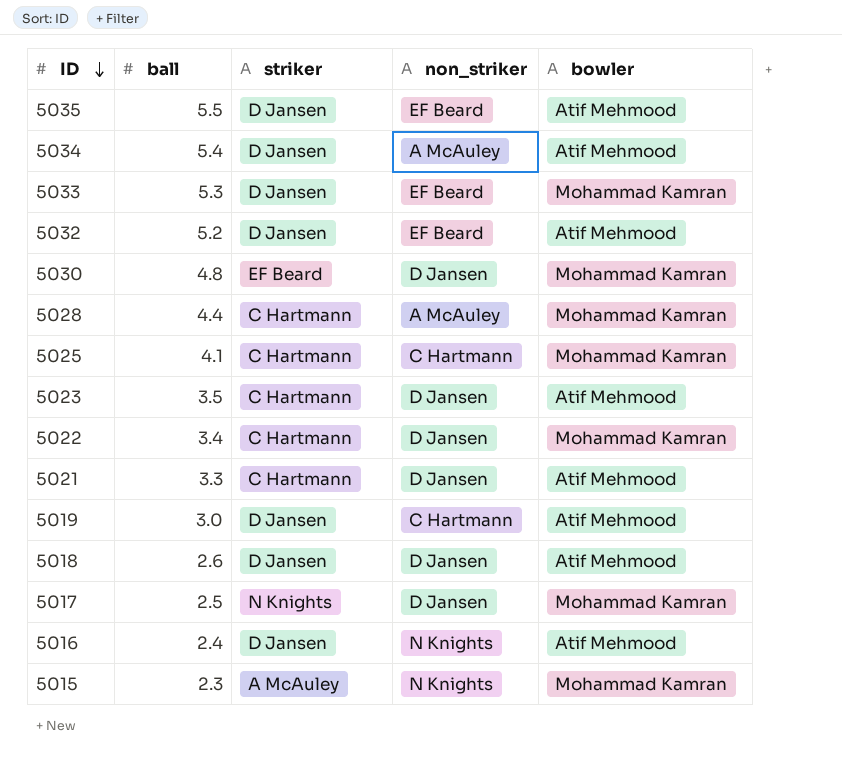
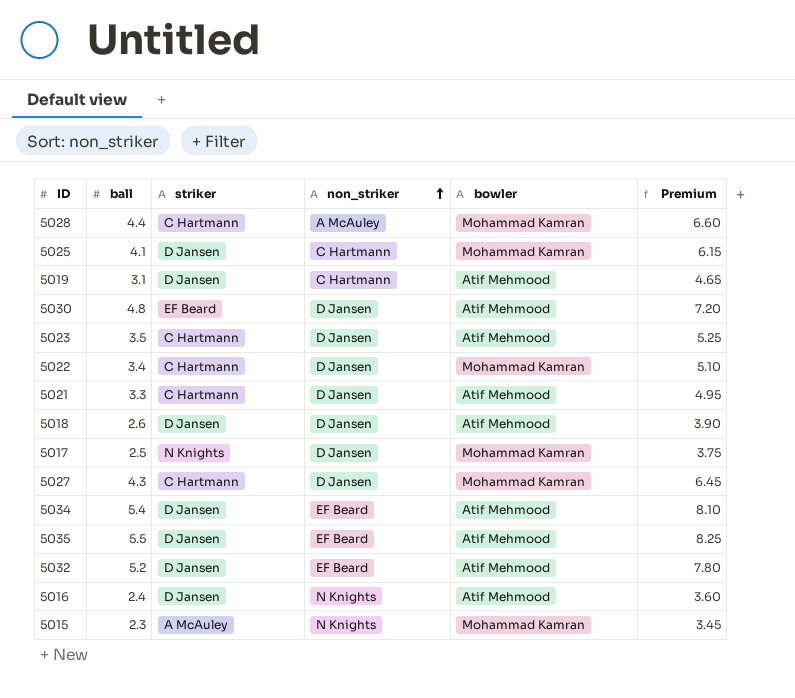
row order: ID descending -> non_striker ascending
column Premium | formula: none -> [ball] * 1.5
row 5033: 5.3 | D Jansen | EF Beard | Mohammad Kamran -> none
5025 | striker: C Hartmann -> D Jansen
5019 | ball: 3.0 -> 3.1
5030 | bowler: Mohammad Kamran -> Atif Mehmood
row 5027: none -> 4.3 | C Hartmann | D Jansen | Mohammad Kamran | 6.45
5034 | non_striker: A McAuley -> EF Beard

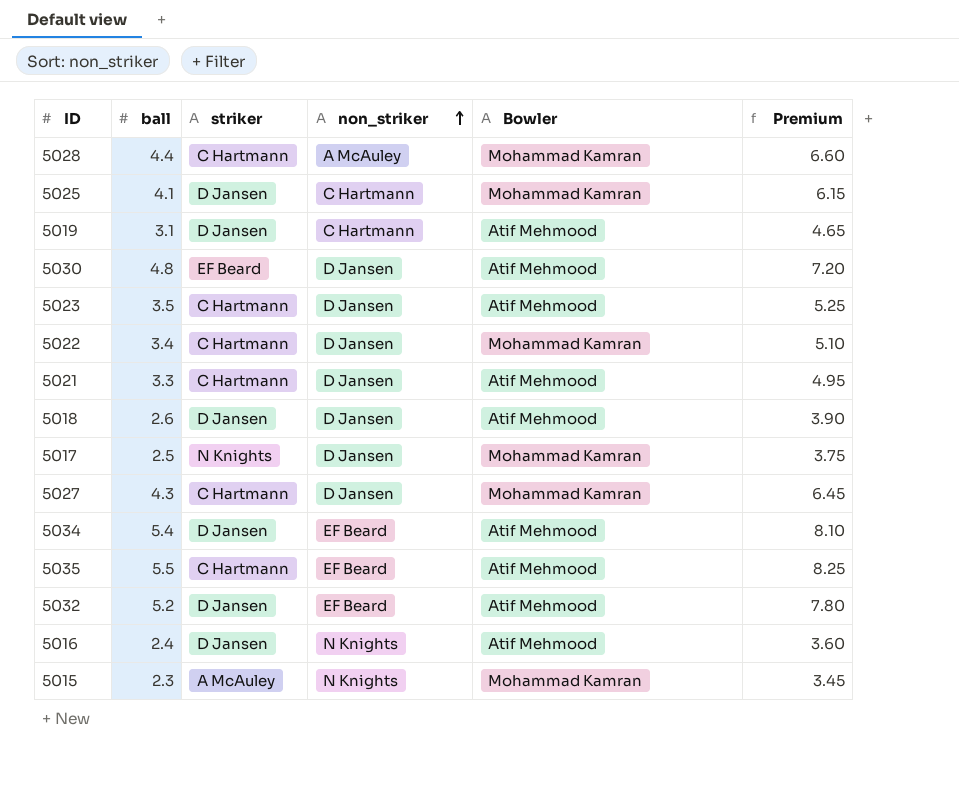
column name: bowler -> Bowler
5035 | striker: D Jansen -> C Hartmann

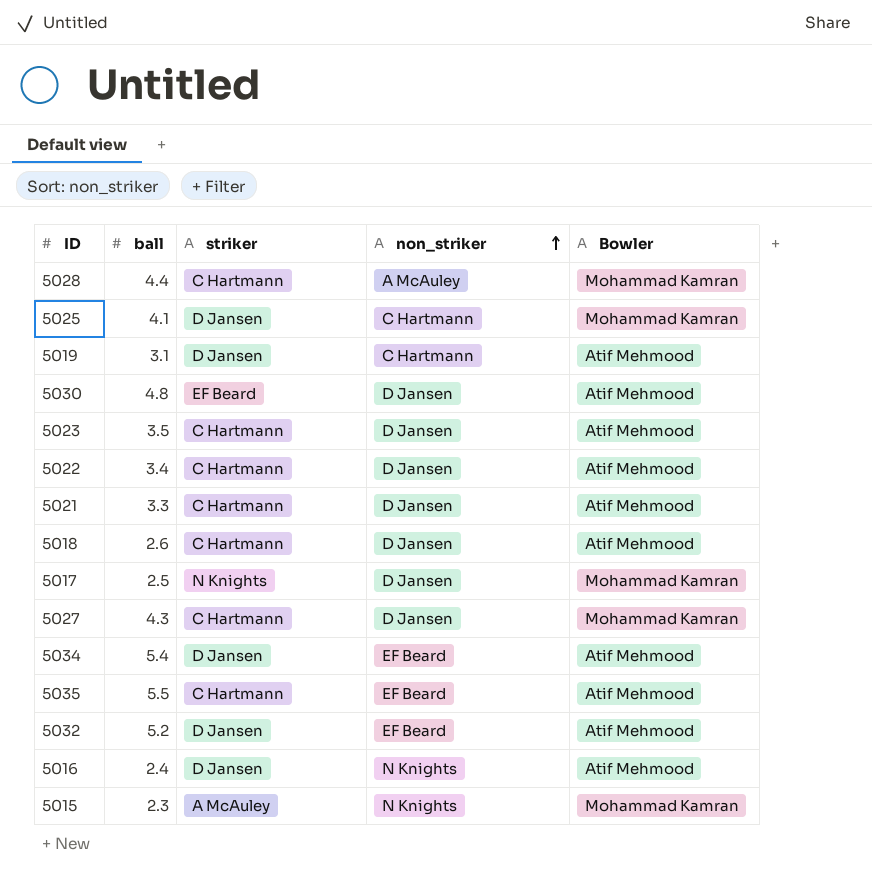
column Premium | formula: [ball] * 1.5 -> none
5022 | Bowler: Mohammad Kamran -> Atif Mehmood
5018 | striker: D Jansen -> C Hartmann

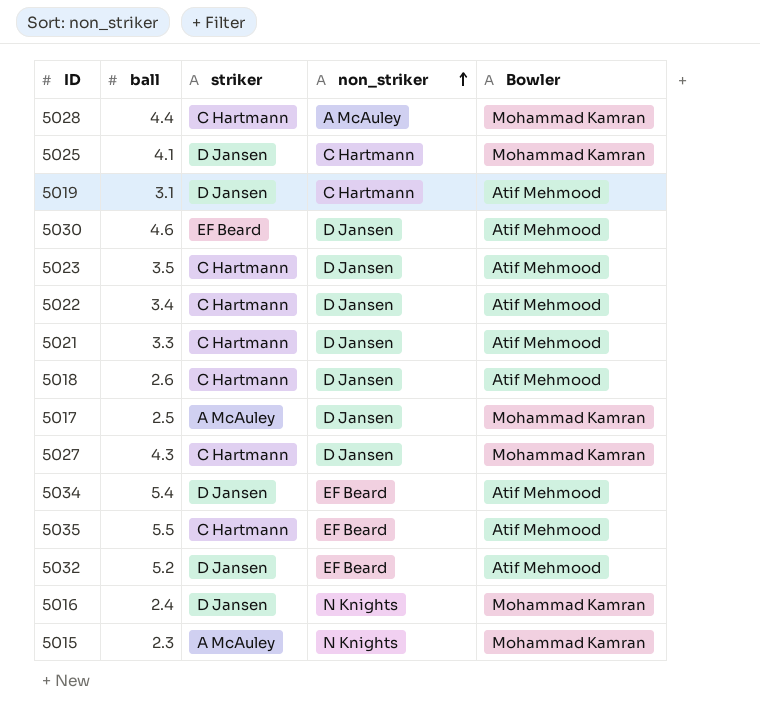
5030 | ball: 4.8 -> 4.6
5017 | striker: N Knights -> A McAuley
5016 | Bowler: Atif Mehmood -> Mohammad Kamran

